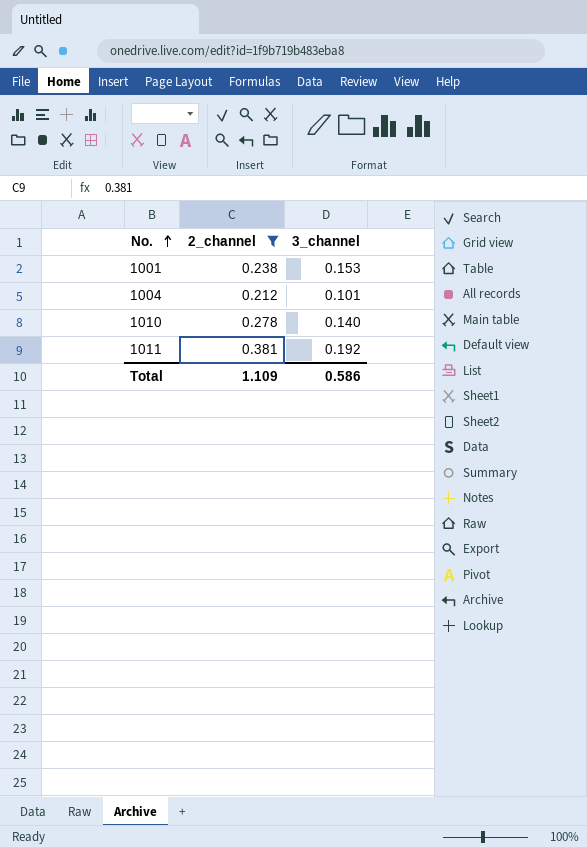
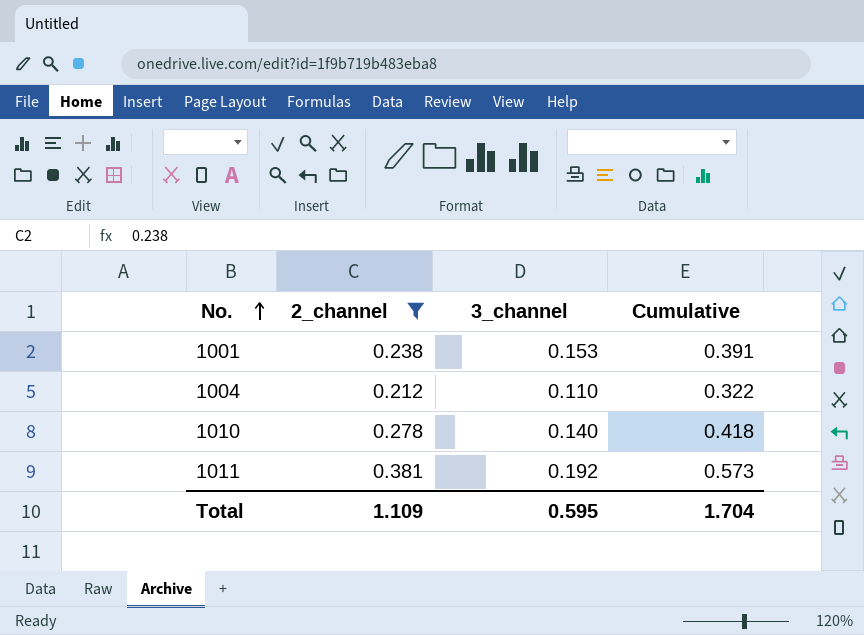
column Cumulative | formula: none -> [2_channel] + [3_channel]
1004 | 3_channel: 0.101 -> 0.110
Total | 3_channel: 0.586 -> 0.595

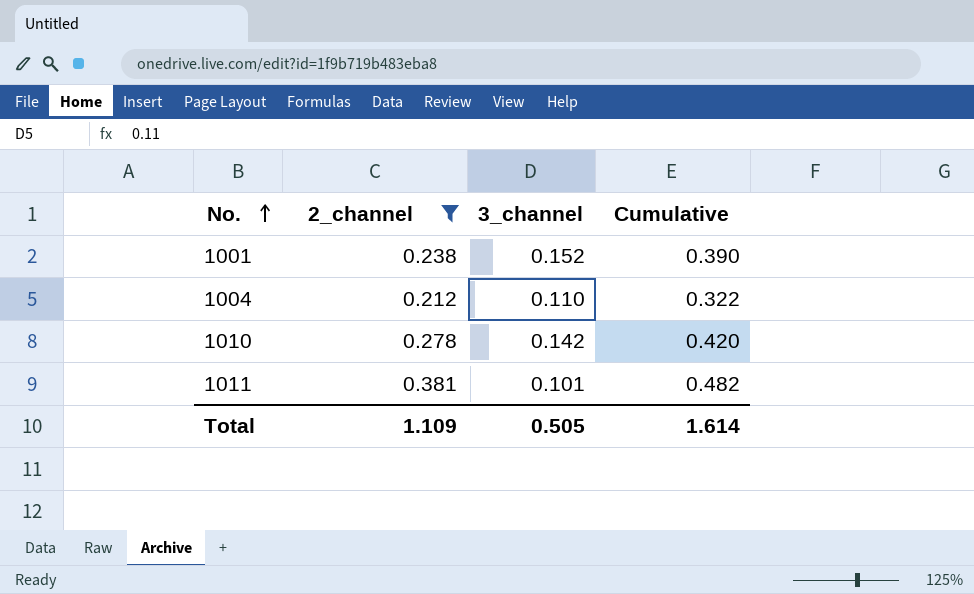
1001 | 3_channel: 0.153 -> 0.152
1001 | Cumulative: 0.391 -> 0.390
1010 | 3_channel: 0.140 -> 0.142
1010 | Cumulative: 0.418 -> 0.420
1011 | 3_channel: 0.192 -> 0.101
1011 | Cumulative: 0.573 -> 0.482
Total | 3_channel: 0.595 -> 0.505
Total | Cumulative: 1.704 -> 1.614

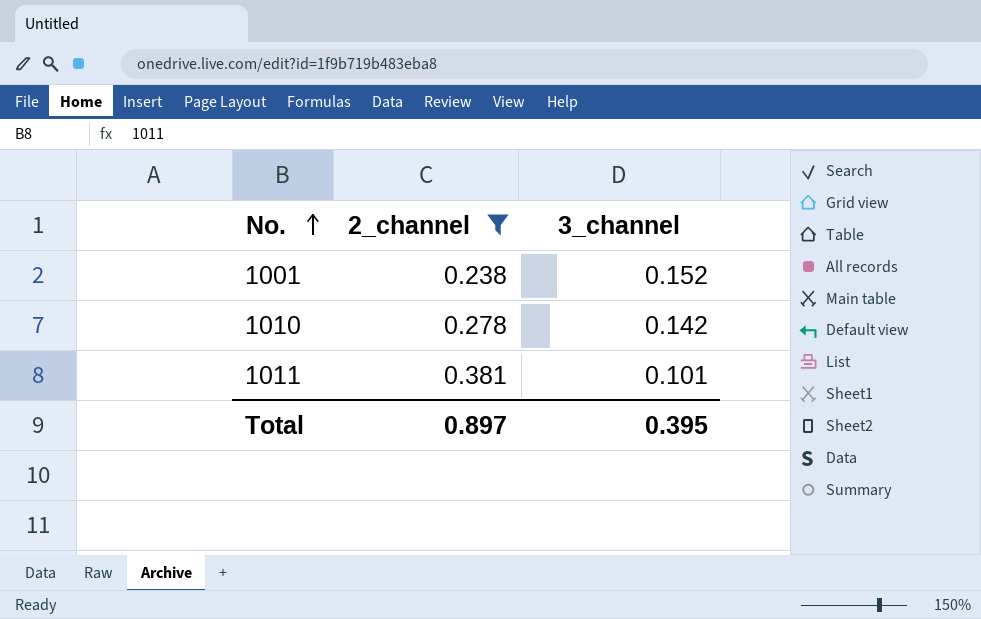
column Cumulative | formula: [2_channel] + [3_channel] -> none
row 1004: 0.212 | 0.110 | 0.322 -> none
Total | 2_channel: 1.109 -> 0.897
Total | 3_channel: 0.505 -> 0.395

